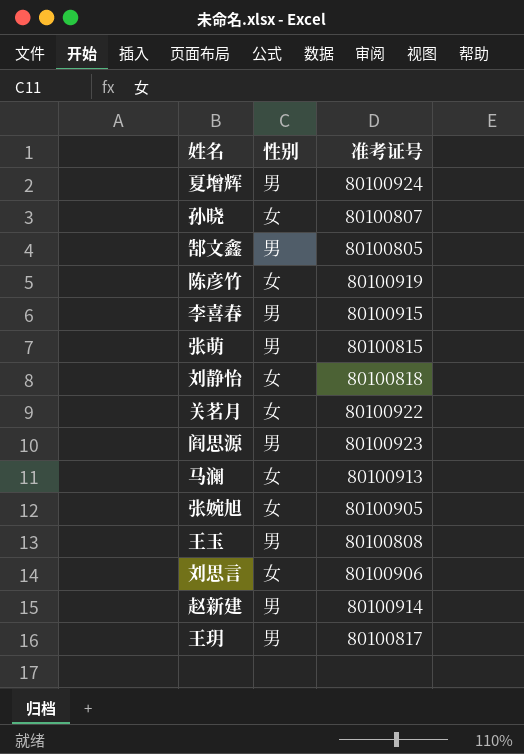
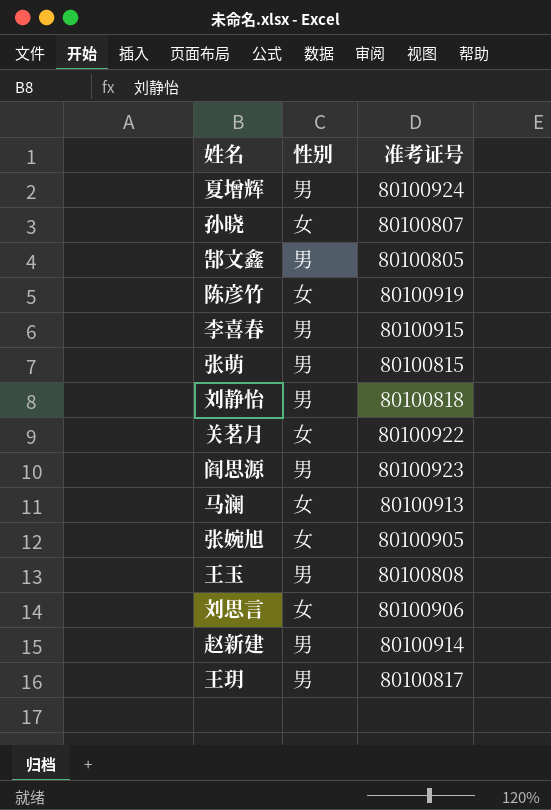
刘静怡 | 性别: 女 -> 男

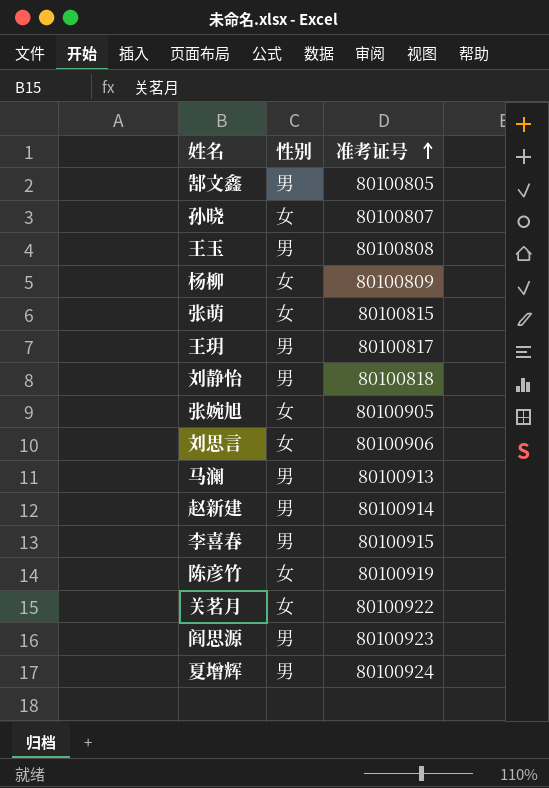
row order: none -> 准考证号 ascending
row 杨柳: none -> 女 | 80100809
张萌 | 性别: 男 -> 女
马澜 | 性别: 女 -> 男

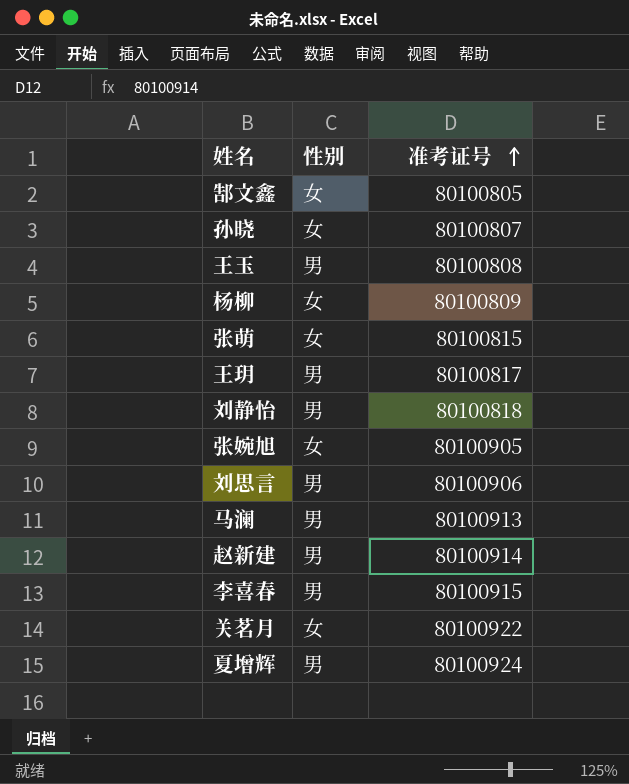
row 陈彦竹: 女 | 80100919 -> none
row 阎思源: 男 | 80100923 -> none
郜文鑫 | 性别: 男 -> 女
刘思言 | 性别: 女 -> 男

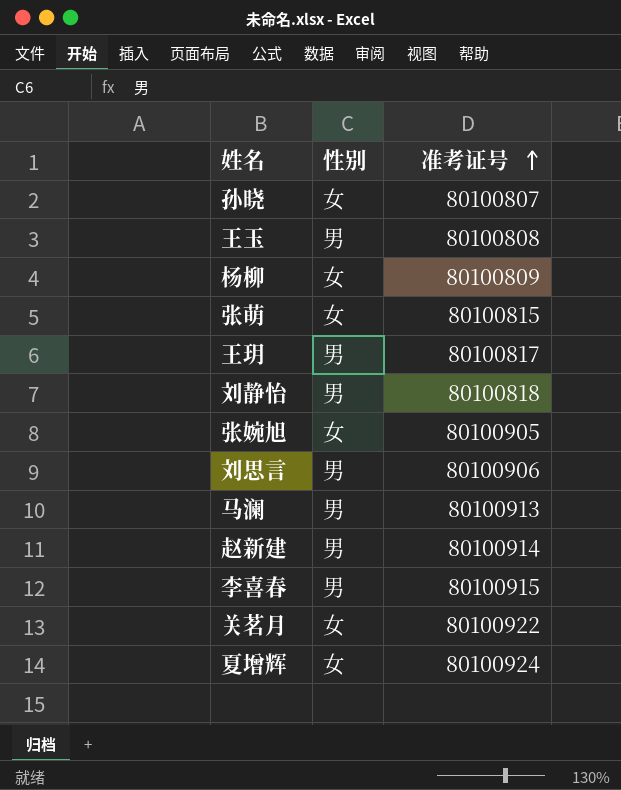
row 郜文鑫: 女 | 80100805 -> none
夏增辉 | 性别: 男 -> 女

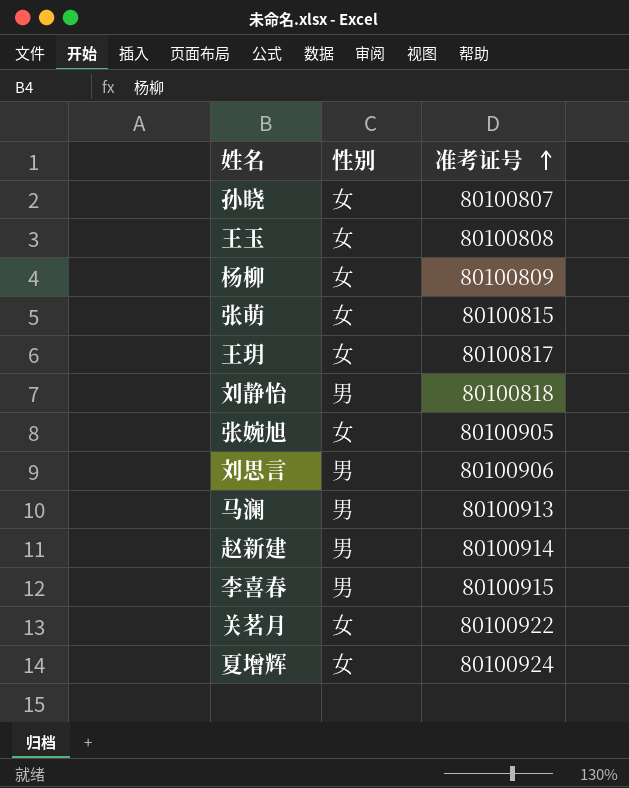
王玉 | 性别: 男 -> 女
王玥 | 性别: 男 -> 女

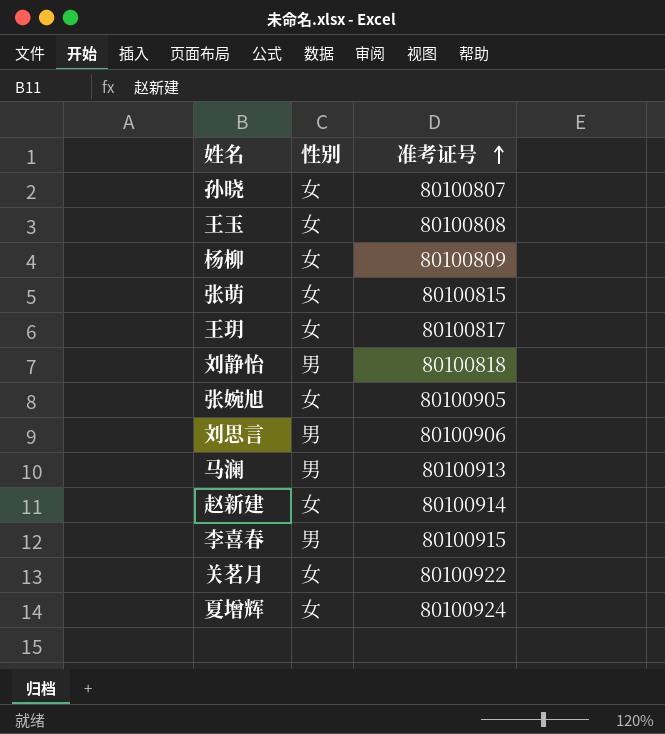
赵新建 | 性别: 男 -> 女

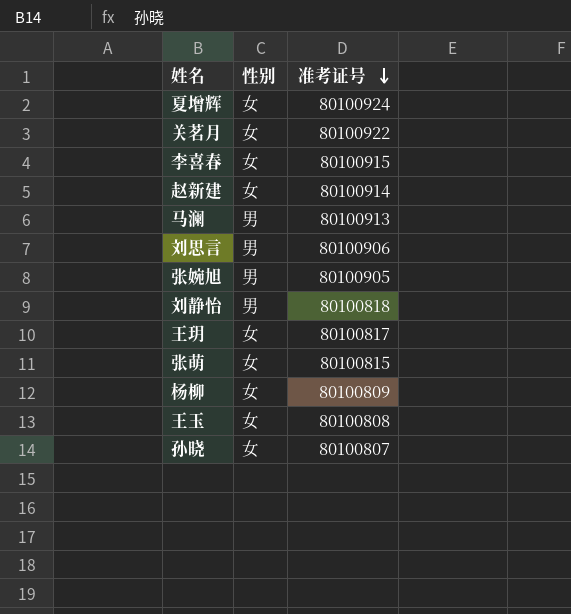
row order: 准考证号 ascending -> 准考证号 descending
李喜春 | 性别: 男 -> 女
张婉旭 | 性别: 女 -> 男

